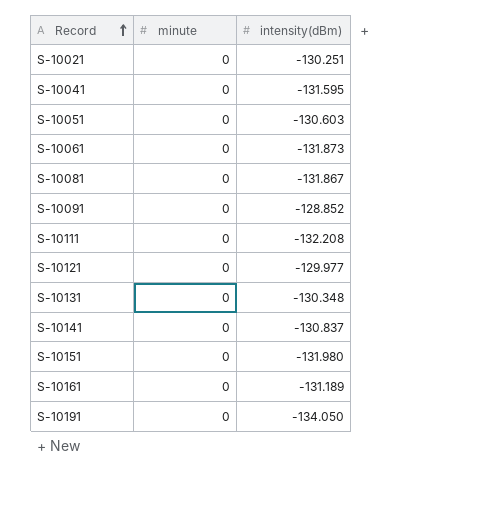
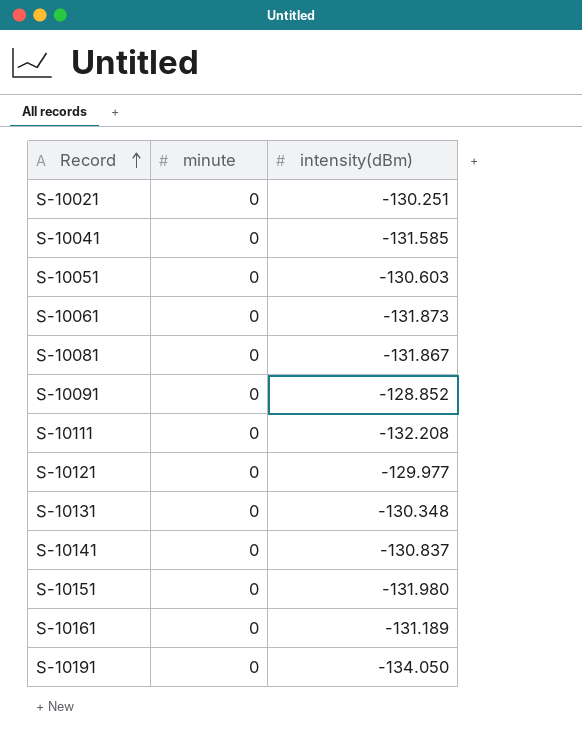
S-10041 | intensity(dBm): -131.595 -> -131.585

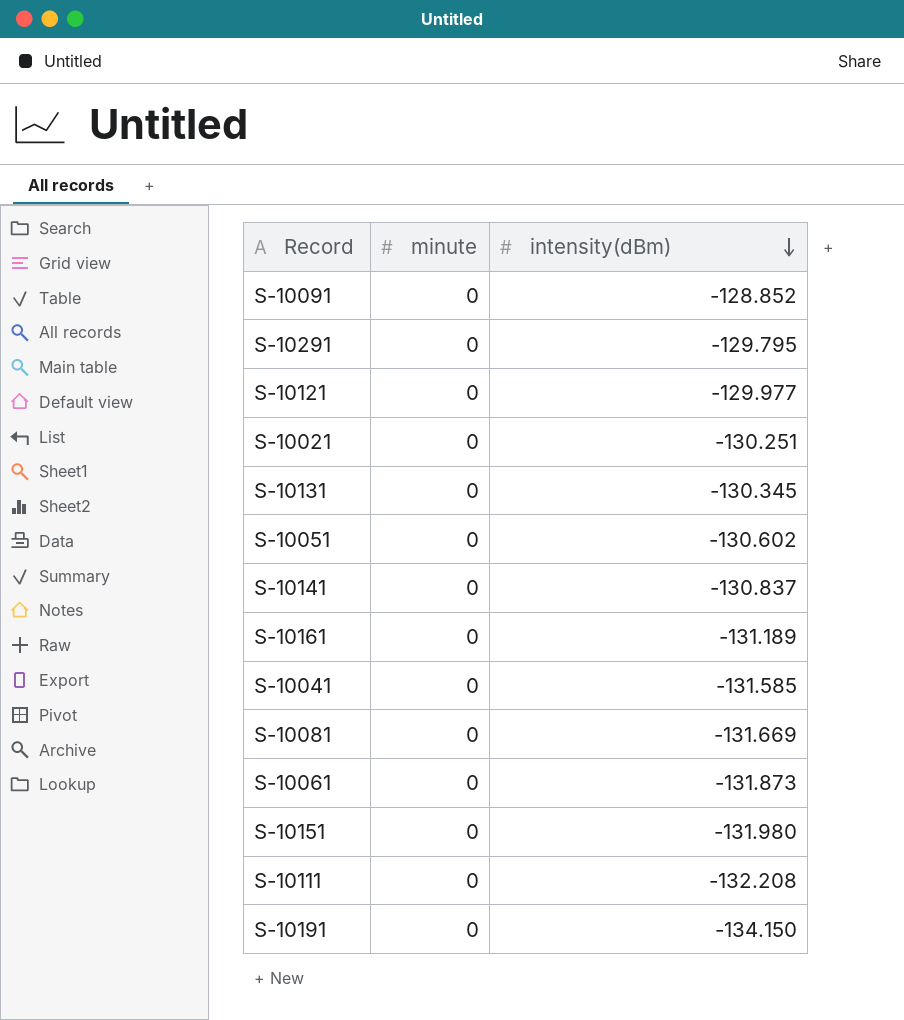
row order: Record ascending -> intensity(dBm) descending
row S-10291: none -> 0 | -129.795
S-10131 | intensity(dBm): -130.348 -> -130.345
S-10051 | intensity(dBm): -130.603 -> -130.602
S-10081 | intensity(dBm): -131.867 -> -131.669
S-10191 | intensity(dBm): -134.050 -> -134.150

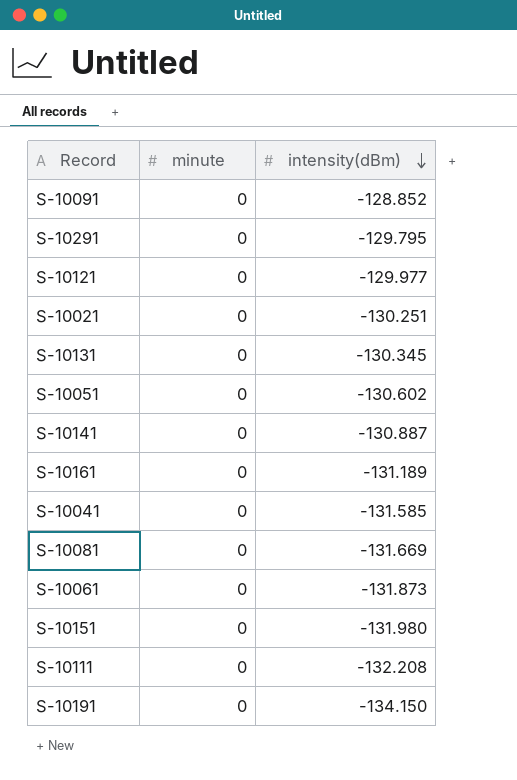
S-10141 | intensity(dBm): -130.837 -> -130.887

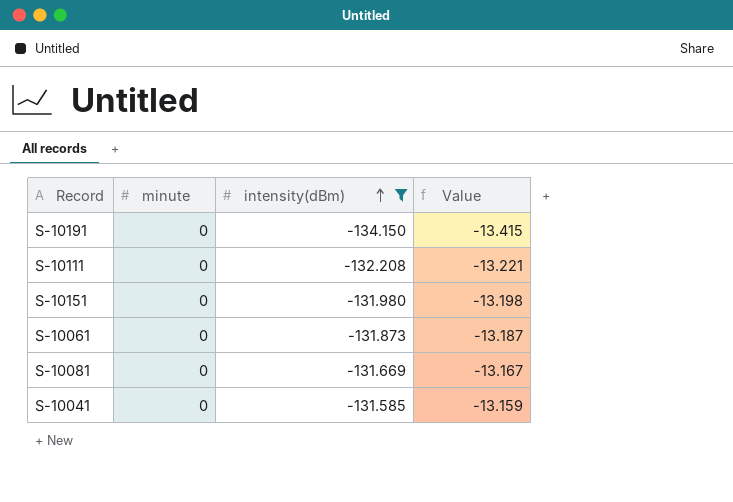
filter: none -> intensity(dBm) <= -131.585
row order: intensity(dBm) descending -> intensity(dBm) ascending
column Value | formula: none -> [intensity(dBm)] * 0.1

